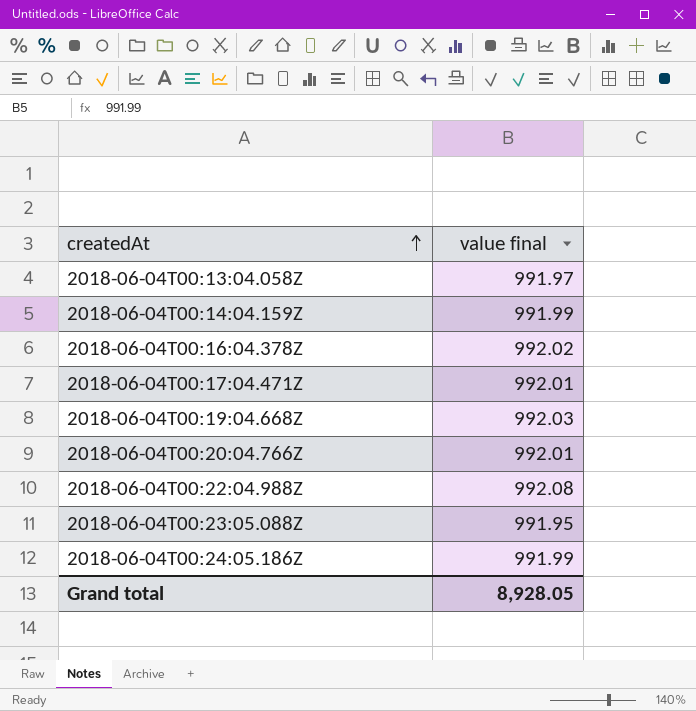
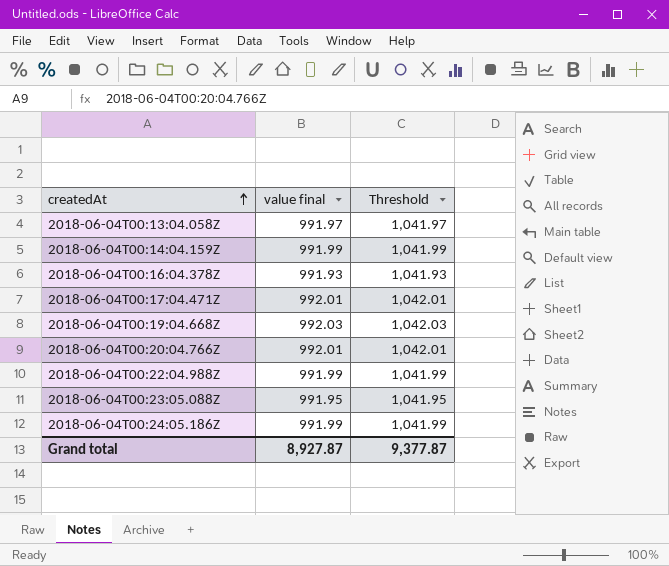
column Threshold | formula: none -> [value final] + 50
2018-06-04T00:16:04.378Z | value final: 992.02 -> 991.93
2018-06-04T00:22:04.988Z | value final: 992.08 -> 991.99
Grand total | value final: 8,928.05 -> 8,927.87

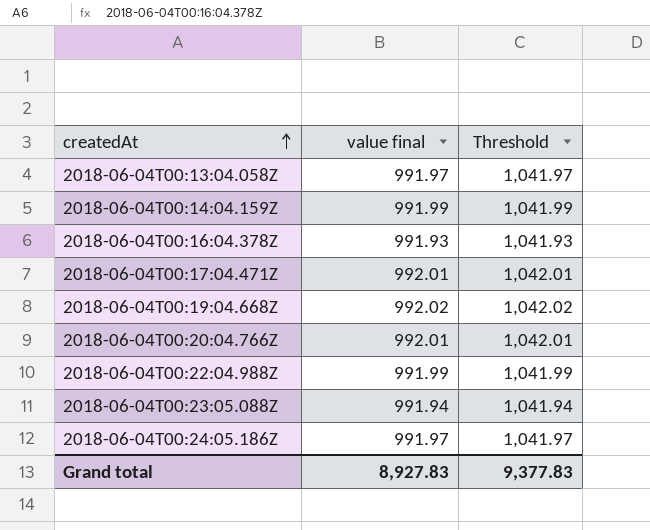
2018-06-04T00:19:04.668Z | value final: 992.03 -> 992.02
2018-06-04T00:19:04.668Z | Threshold: 1,042.03 -> 1,042.02
2018-06-04T00:23:05.088Z | value final: 991.95 -> 991.94
2018-06-04T00:23:05.088Z | Threshold: 1,041.95 -> 1,041.94
2018-06-04T00:24:05.186Z | value final: 991.99 -> 991.97
2018-06-04T00:24:05.186Z | Threshold: 1,041.99 -> 1,041.97
Grand total | value final: 8,927.87 -> 8,927.83
Grand total | Threshold: 9,377.87 -> 9,377.83

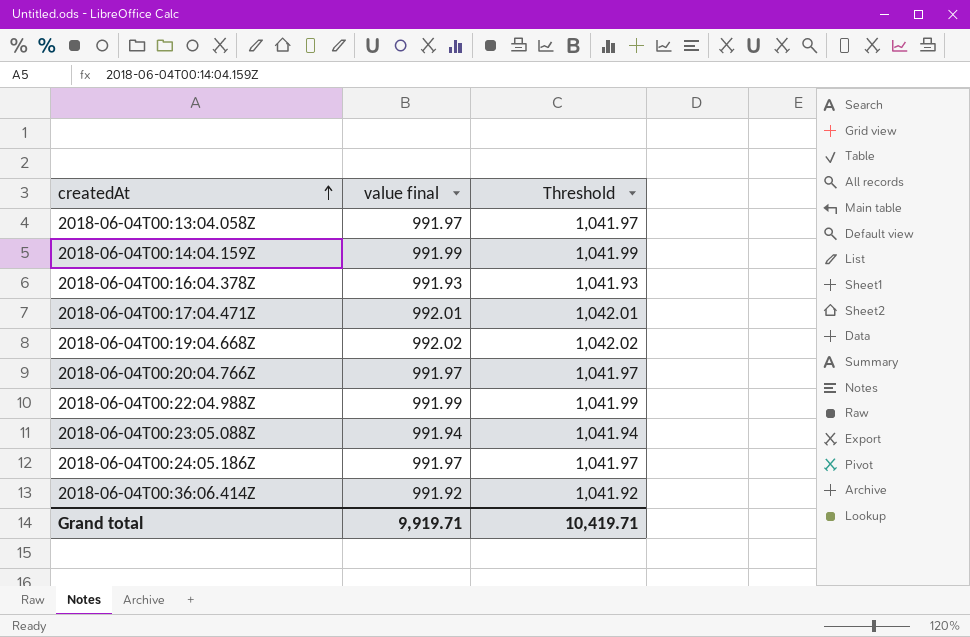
2018-06-04T00:20:04.766Z | value final: 992.01 -> 991.97
2018-06-04T00:20:04.766Z | Threshold: 1,042.01 -> 1,041.97
row 2018-06-04T00:36:06.414Z: none -> 991.92 | 1,041.92
Grand total | value final: 8,927.83 -> 9,919.71
Grand total | Threshold: 9,377.83 -> 10,419.71

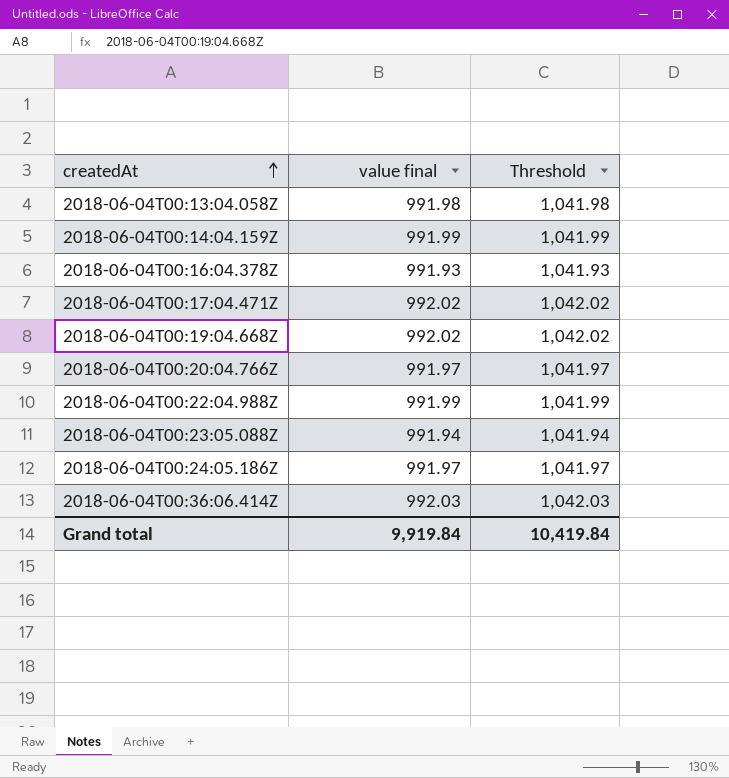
2018-06-04T00:13:04.058Z | value final: 991.97 -> 991.98
2018-06-04T00:13:04.058Z | Threshold: 1,041.97 -> 1,041.98
2018-06-04T00:17:04.471Z | value final: 992.01 -> 992.02
2018-06-04T00:17:04.471Z | Threshold: 1,042.01 -> 1,042.02
2018-06-04T00:36:06.414Z | value final: 991.92 -> 992.03
2018-06-04T00:36:06.414Z | Threshold: 1,041.92 -> 1,042.03
Grand total | value final: 9,919.71 -> 9,919.84
Grand total | Threshold: 10,419.71 -> 10,419.84

